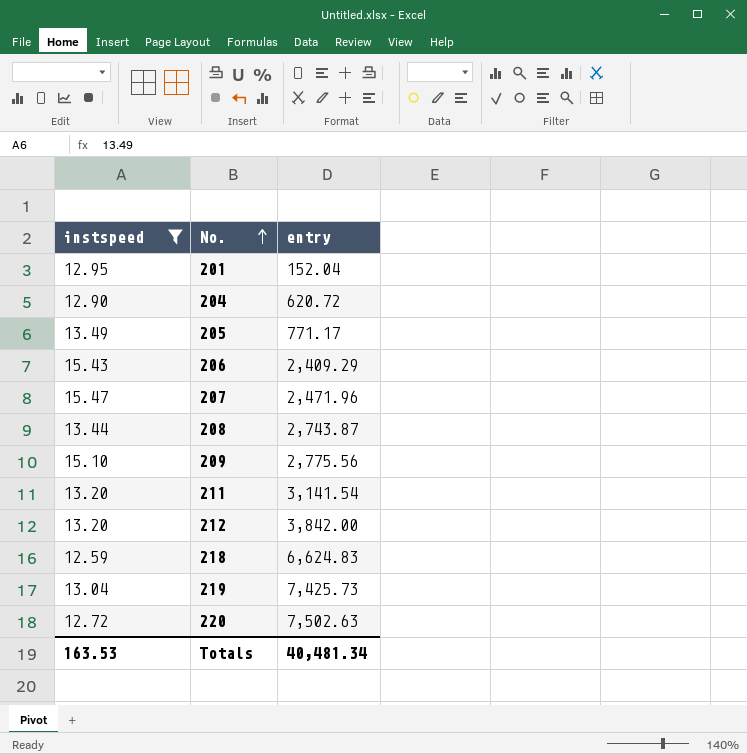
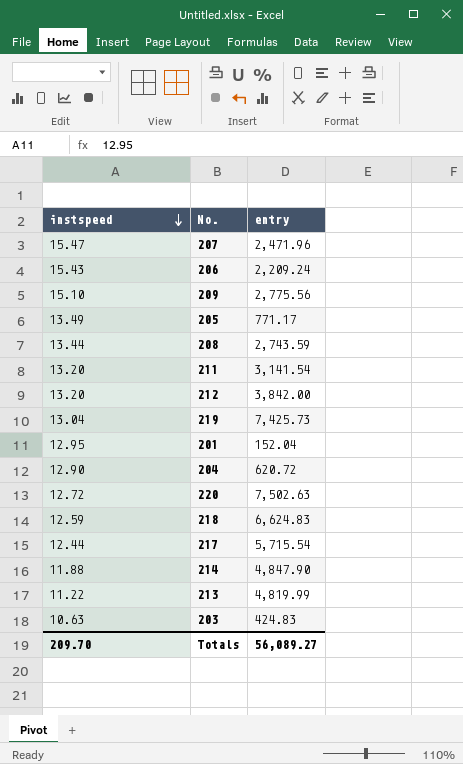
filter: instspeed >= 12.59 -> none
row order: No. ascending -> instspeed descending
206 | entry: 2,409.29 -> 2,209.24
208 | entry: 2,743.87 -> 2,743.59
Totals | instspeed: 163.53 -> 209.70
Totals | entry: 40,481.34 -> 56,089.27

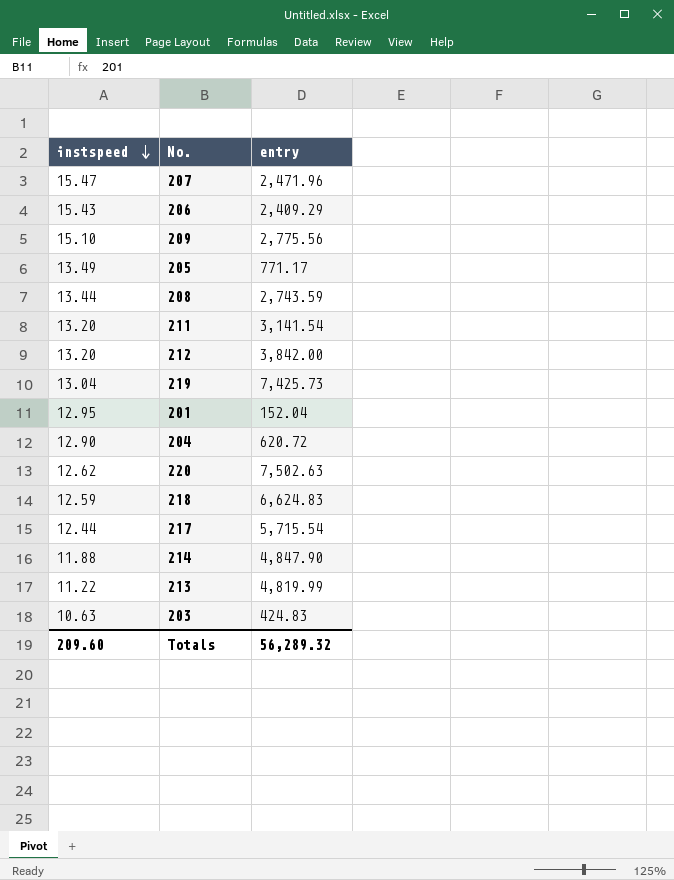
206 | entry: 2,209.24 -> 2,409.29
220 | instspeed: 12.72 -> 12.62
Totals | instspeed: 209.70 -> 209.60
Totals | entry: 56,089.27 -> 56,289.32

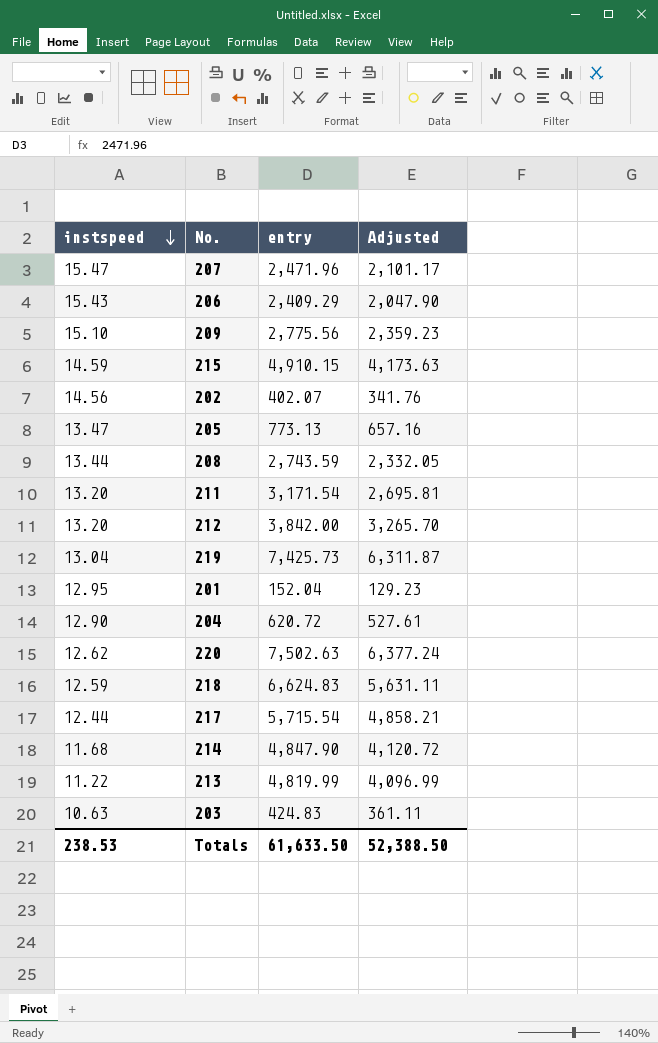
column Adjusted | formula: none -> [entry] * 0.85
row 215: none -> 14.59 | 4,910.15 | 4,173.63
row 202: none -> 14.56 | 402.07 | 341.76
205 | instspeed: 13.49 -> 13.47
205 | entry: 771.17 -> 773.13
211 | entry: 3,141.54 -> 3,171.54
214 | instspeed: 11.88 -> 11.68
Totals | instspeed: 209.60 -> 238.53
Totals | entry: 56,289.32 -> 61,633.50

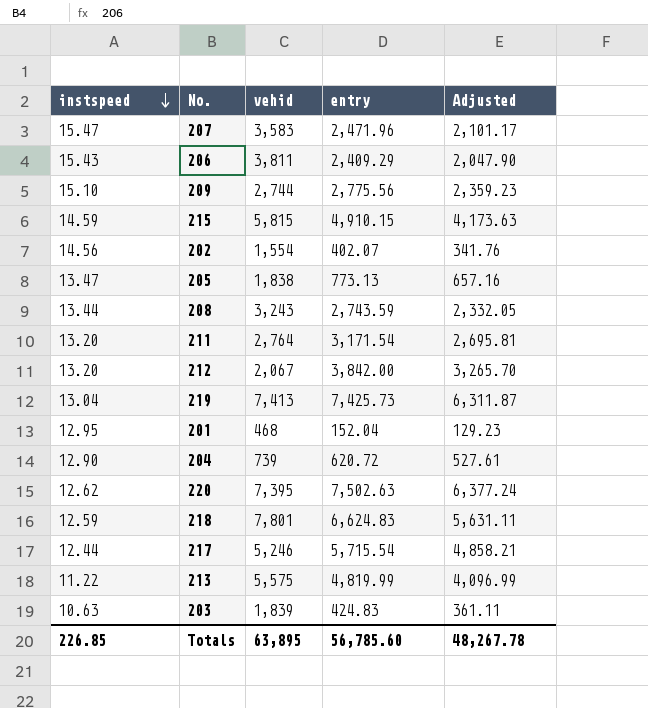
column vehid | position: none -> 3
row 214: 11.68 | 4,847.90 | 4,120.72 -> none
Totals | instspeed: 238.53 -> 226.85
Totals | entry: 61,633.50 -> 56,785.60
Totals | Adjusted: 52,388.50 -> 48,267.78

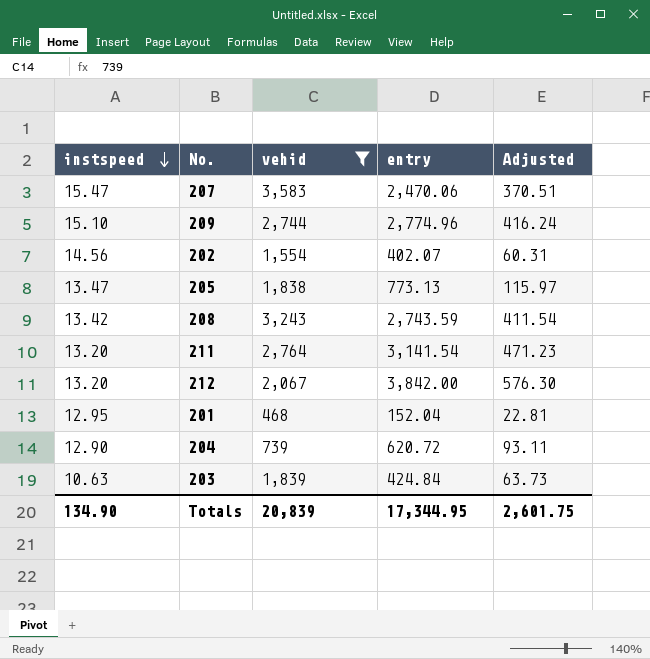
filter: none -> vehid <= 3,583
column Adjusted | formula: [entry] * 0.85 -> [entry] * 0.15
207 | entry: 2,471.96 -> 2,470.06
209 | entry: 2,775.56 -> 2,774.96
208 | instspeed: 13.44 -> 13.42
211 | entry: 3,171.54 -> 3,141.54
203 | entry: 424.83 -> 424.84
Totals | instspeed: 226.85 -> 134.90
Totals | vehid: 63,895 -> 20,839
Totals | entry: 56,785.60 -> 17,344.95
Totals | Adjusted: 48,267.78 -> 2,601.75

